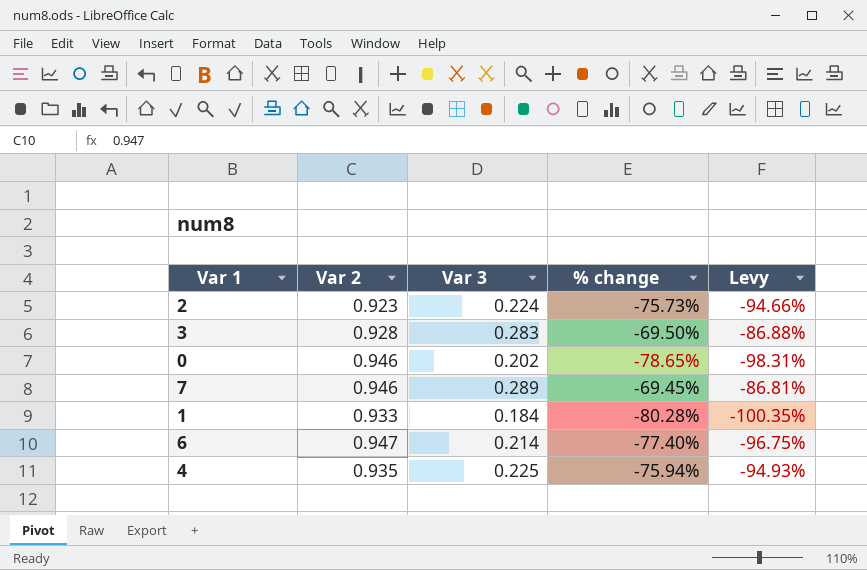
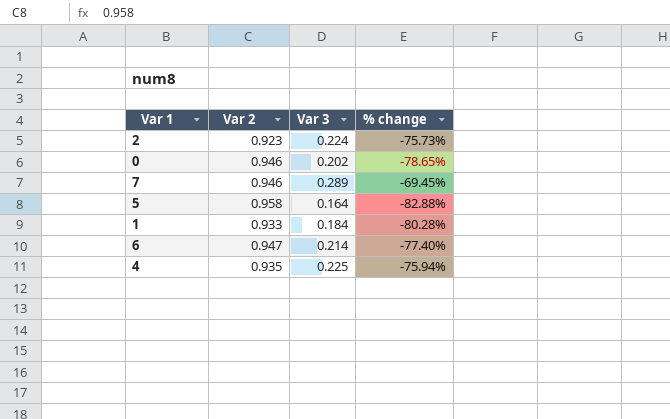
column Levy | formula: [% change] * 1.25 -> none
row 3: 0.928 | 0.283 | -69.50% | -86.88% -> none
row 5: none -> 0.958 | 0.164 | -82.88%

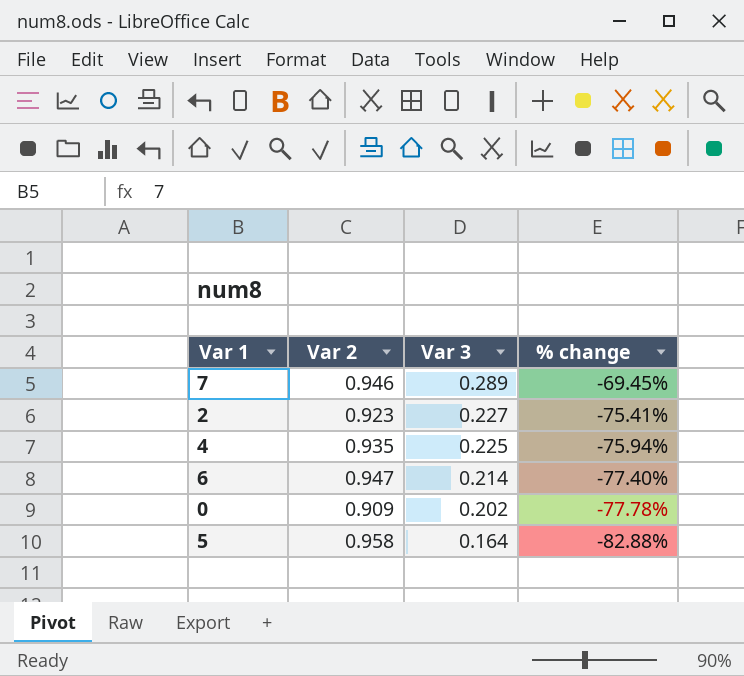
row order: none -> Var 3 descending
row 1: 0.933 | 0.184 | -80.28% -> none
2 | Var 3: 0.224 -> 0.227
2 | % change: -75.73% -> -75.41%
0 | Var 2: 0.946 -> 0.909
0 | % change: -78.65% -> -77.78%

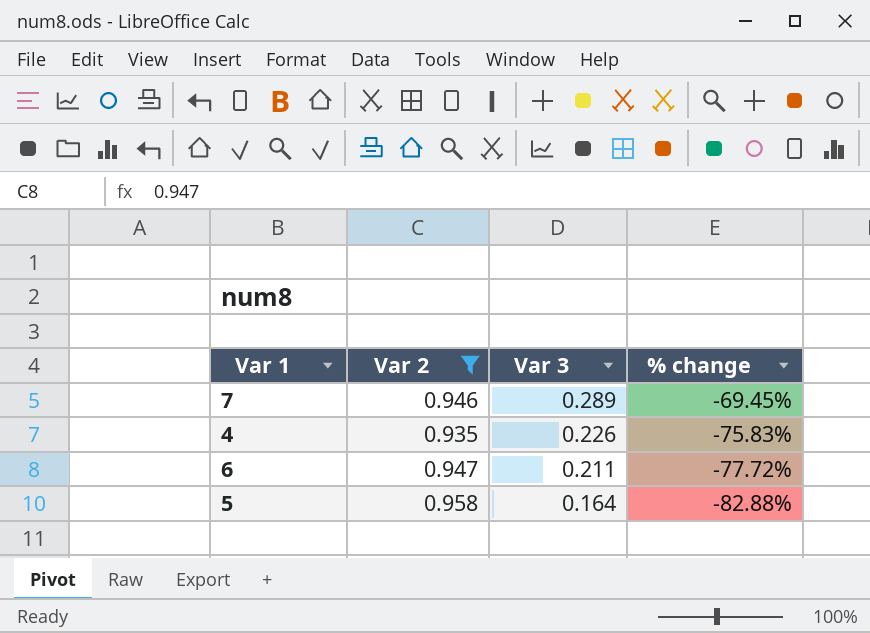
filter: none -> Var 2 >= 0.935
4 | Var 3: 0.225 -> 0.226
4 | % change: -75.94% -> -75.83%
6 | Var 3: 0.214 -> 0.211
6 | % change: -77.40% -> -77.72%

